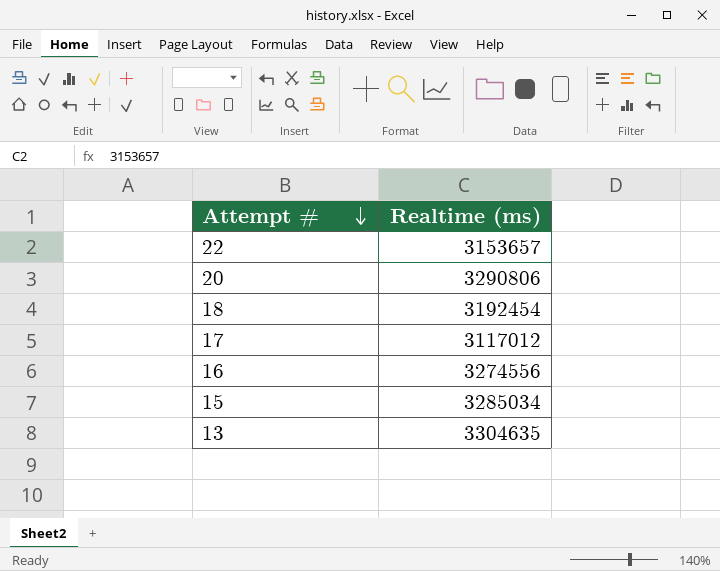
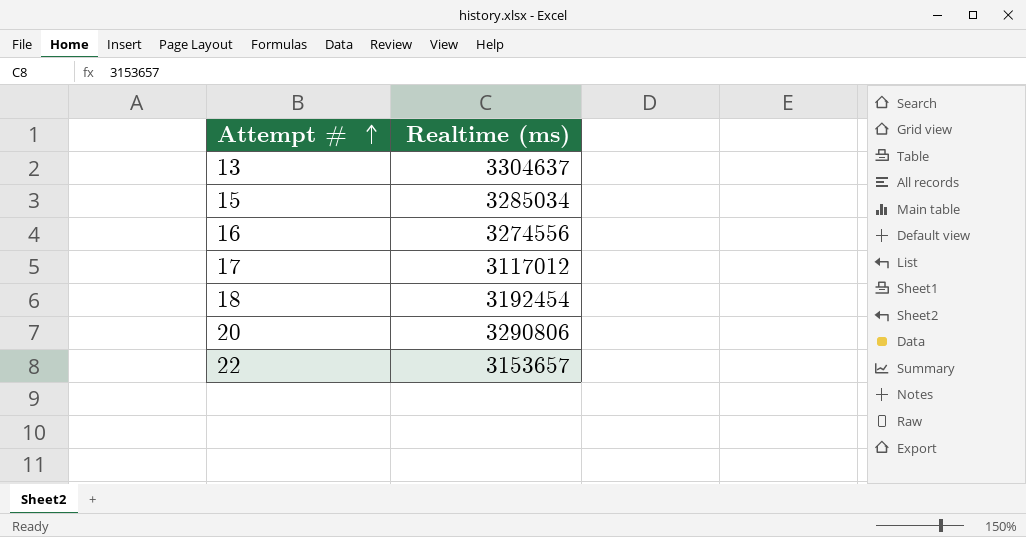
row order: Attempt # descending -> Attempt # ascending
13 | Realtime (ms): 3304635 -> 3304637

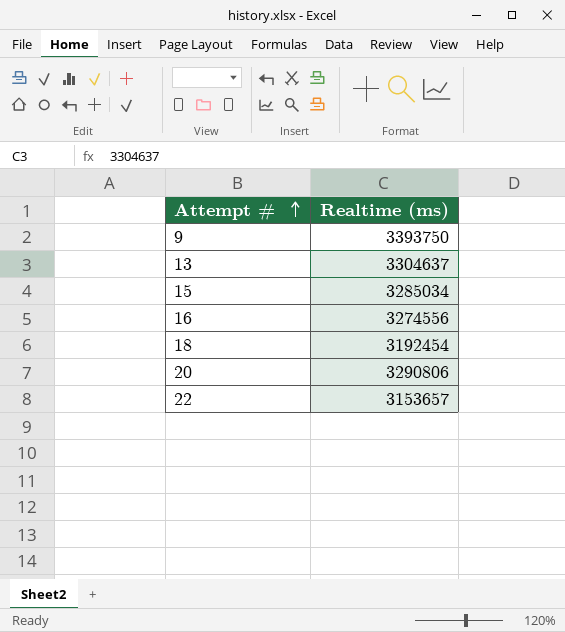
row 17: 3117012 -> none
row 9: none -> 3393750

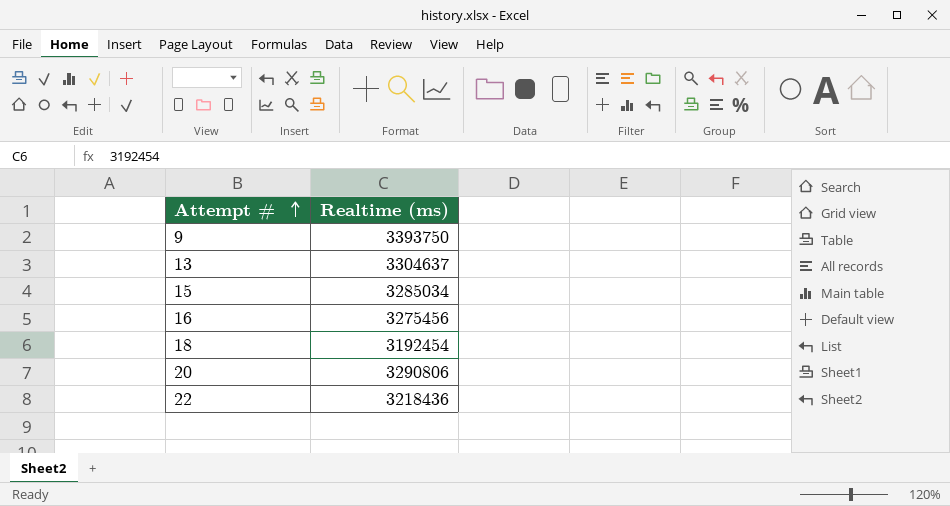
16 | Realtime (ms): 3274556 -> 3275456
22 | Realtime (ms): 3153657 -> 3218436

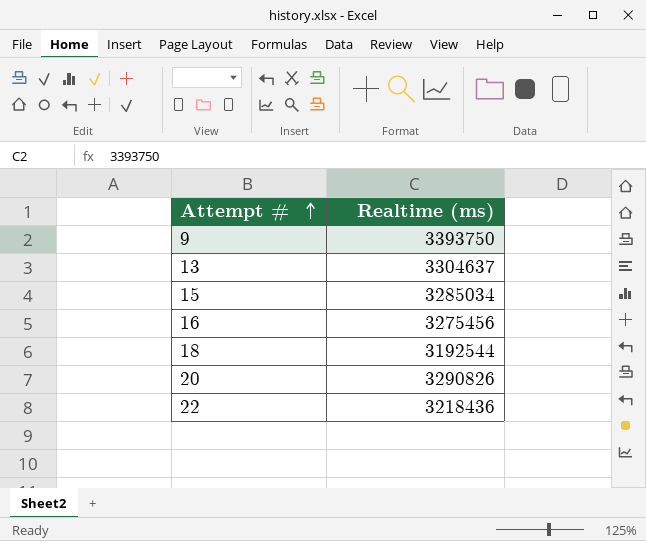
18 | Realtime (ms): 3192454 -> 3192544
20 | Realtime (ms): 3290806 -> 3290826

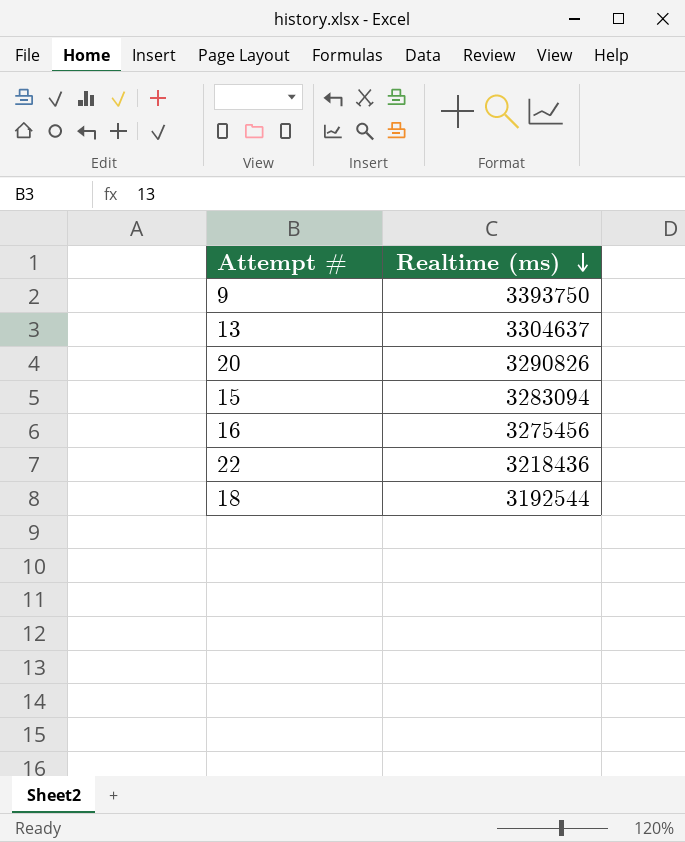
row order: Attempt # ascending -> Realtime (ms) descending
15 | Realtime (ms): 3285034 -> 3283094

